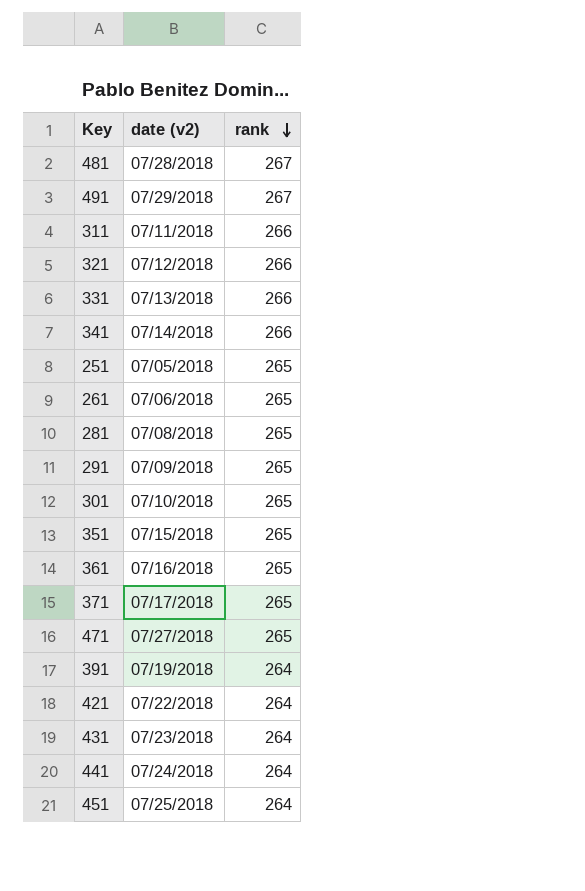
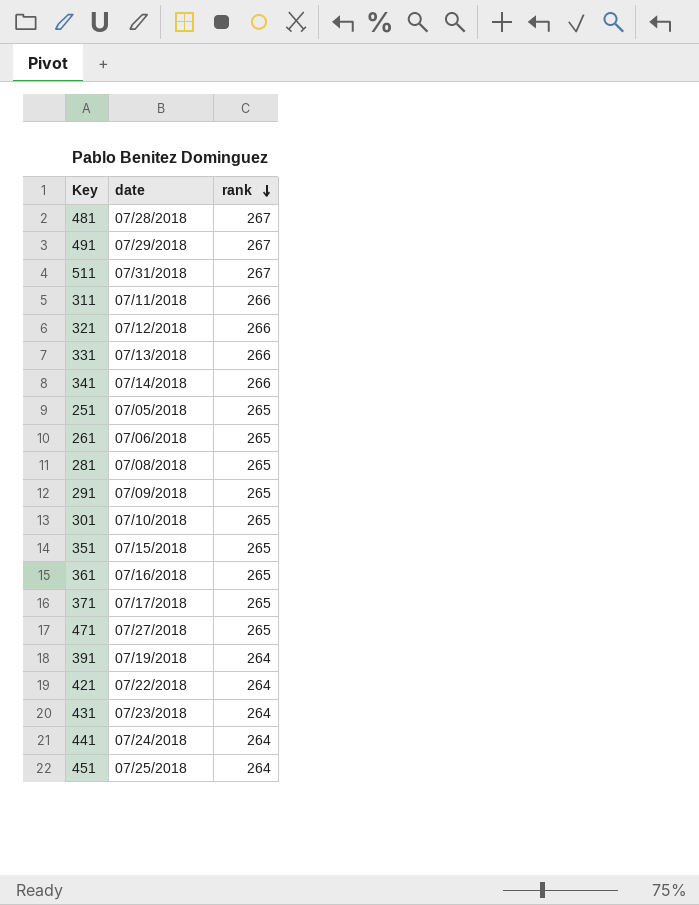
column name: date (v2) -> date
row 511: none -> 07/31/2018 | 267

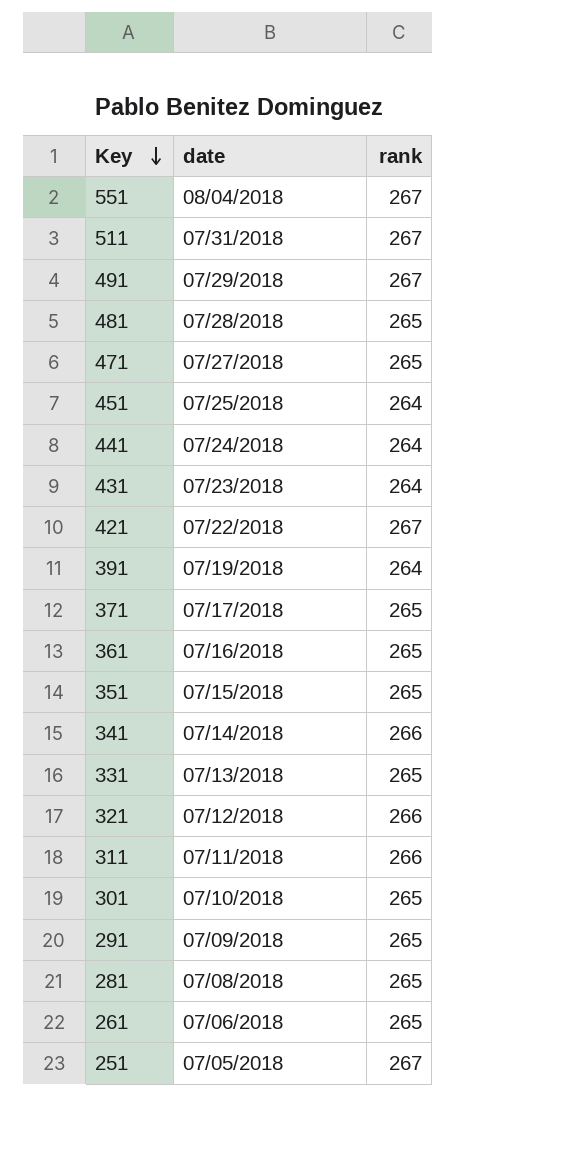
row order: rank descending -> Key descending
row 551: none -> 08/04/2018 | 267
481 | rank: 267 -> 265
421 | rank: 264 -> 267
331 | rank: 266 -> 265
251 | rank: 265 -> 267

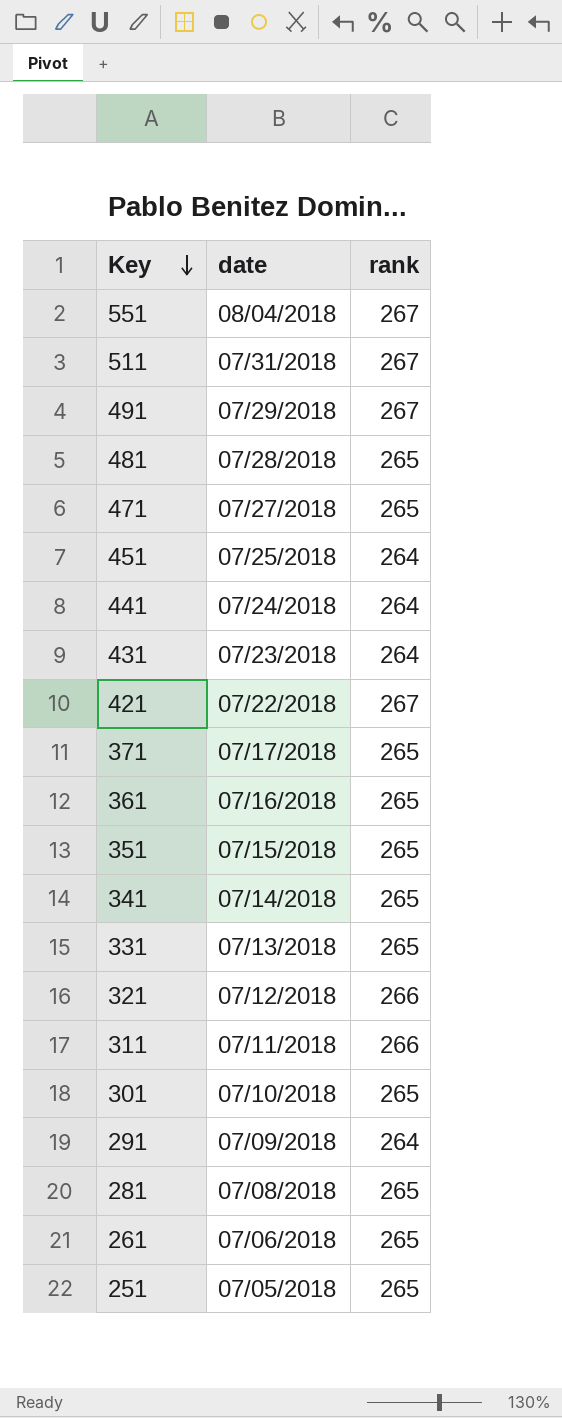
row 391: 07/19/2018 | 264 -> none
341 | rank: 266 -> 265
291 | rank: 265 -> 264
251 | rank: 267 -> 265

